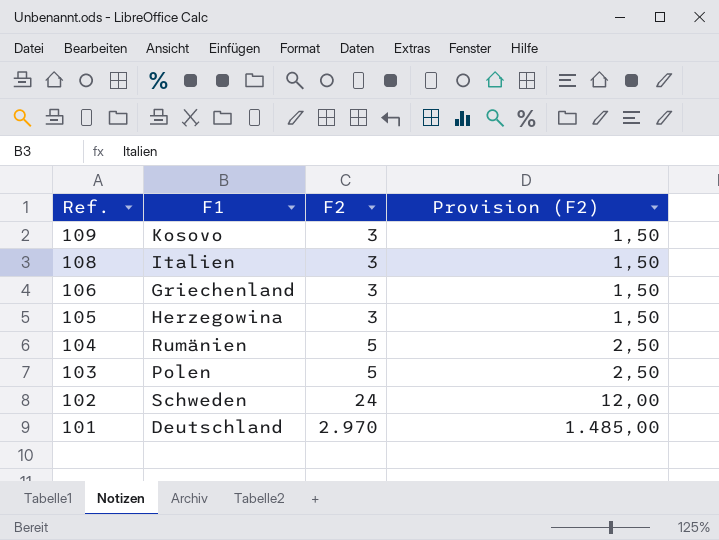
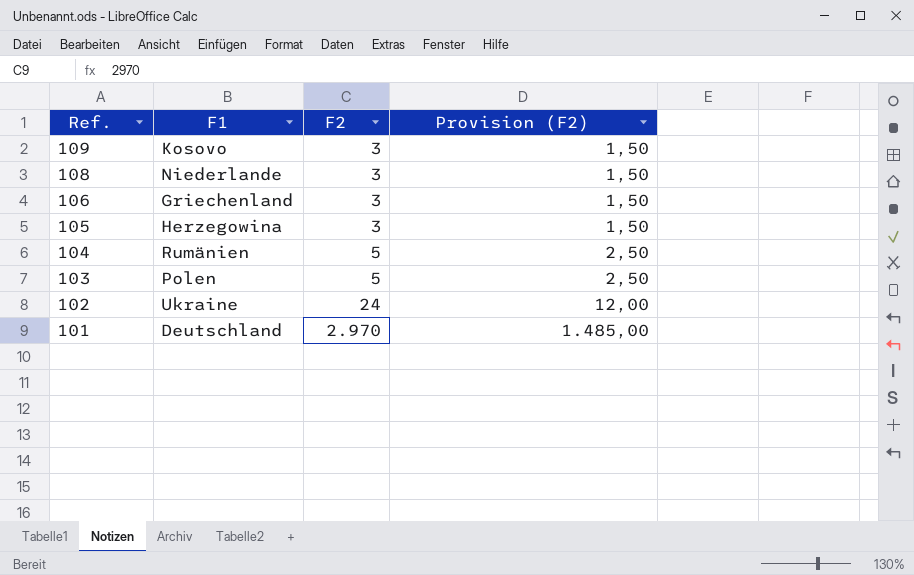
108 | F1: Italien -> Niederlande
102 | F1: Schweden -> Ukraine

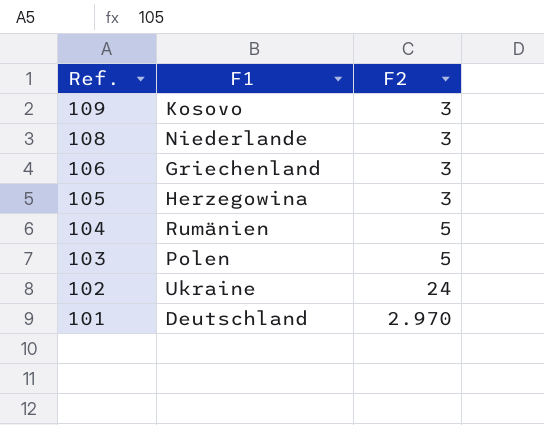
column Provision (F2) | formula: [F2] * 0,5 -> none

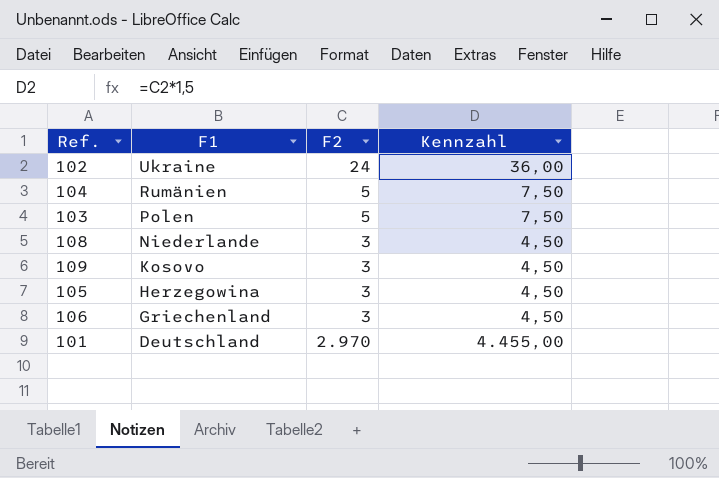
row order: Ref. descending -> F1 descending
column Kennzahl | formula: none -> [F2] * 1,5

